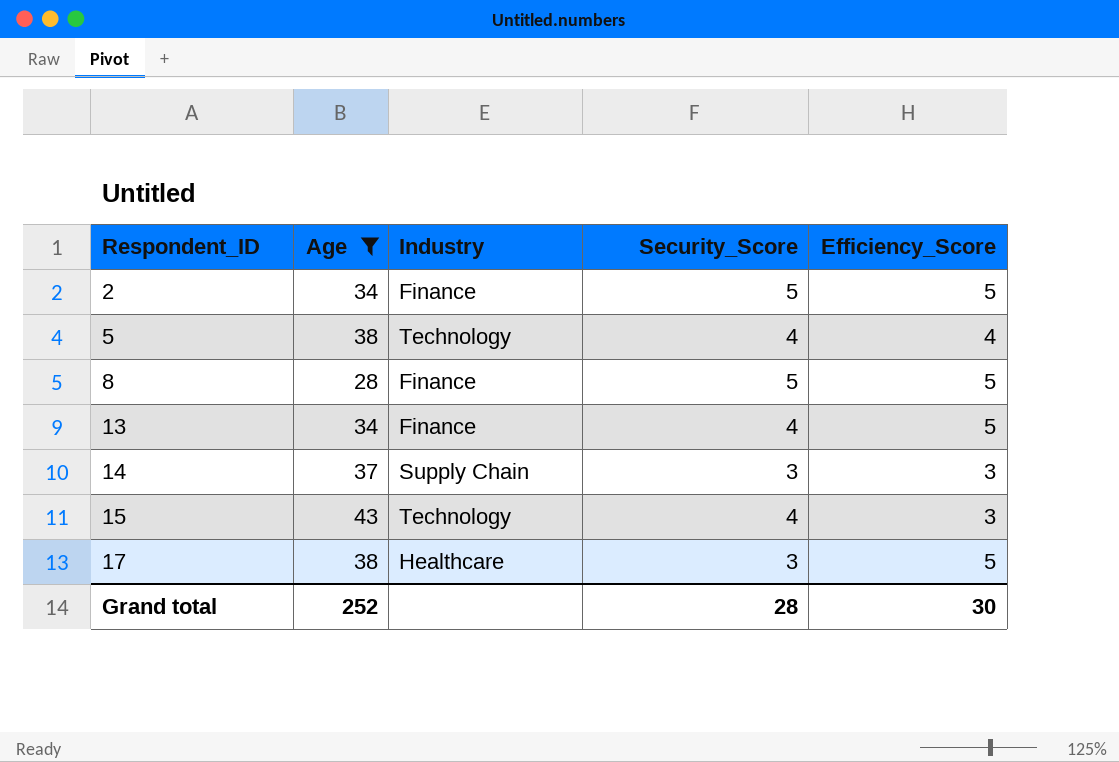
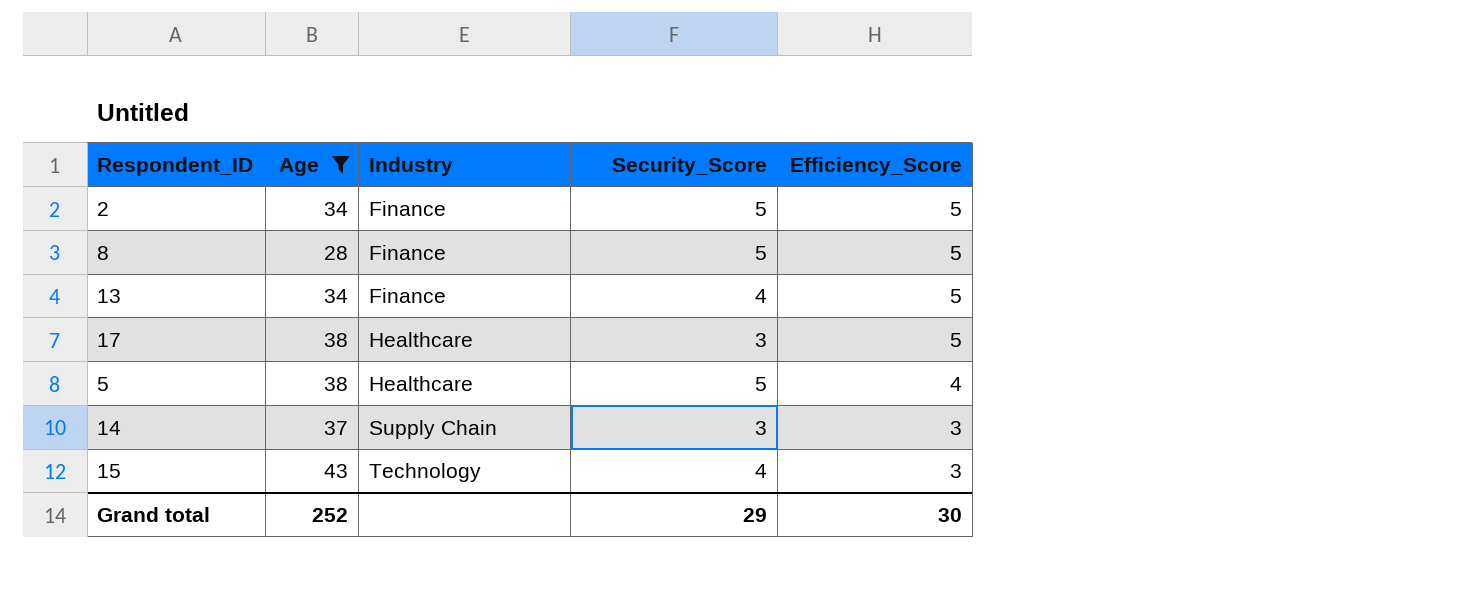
row order: Respondent_ID ascending -> Industry ascending
5 | Industry: Technology -> Healthcare
5 | Security_Score: 4 -> 5
Grand total | Security_Score: 28 -> 29

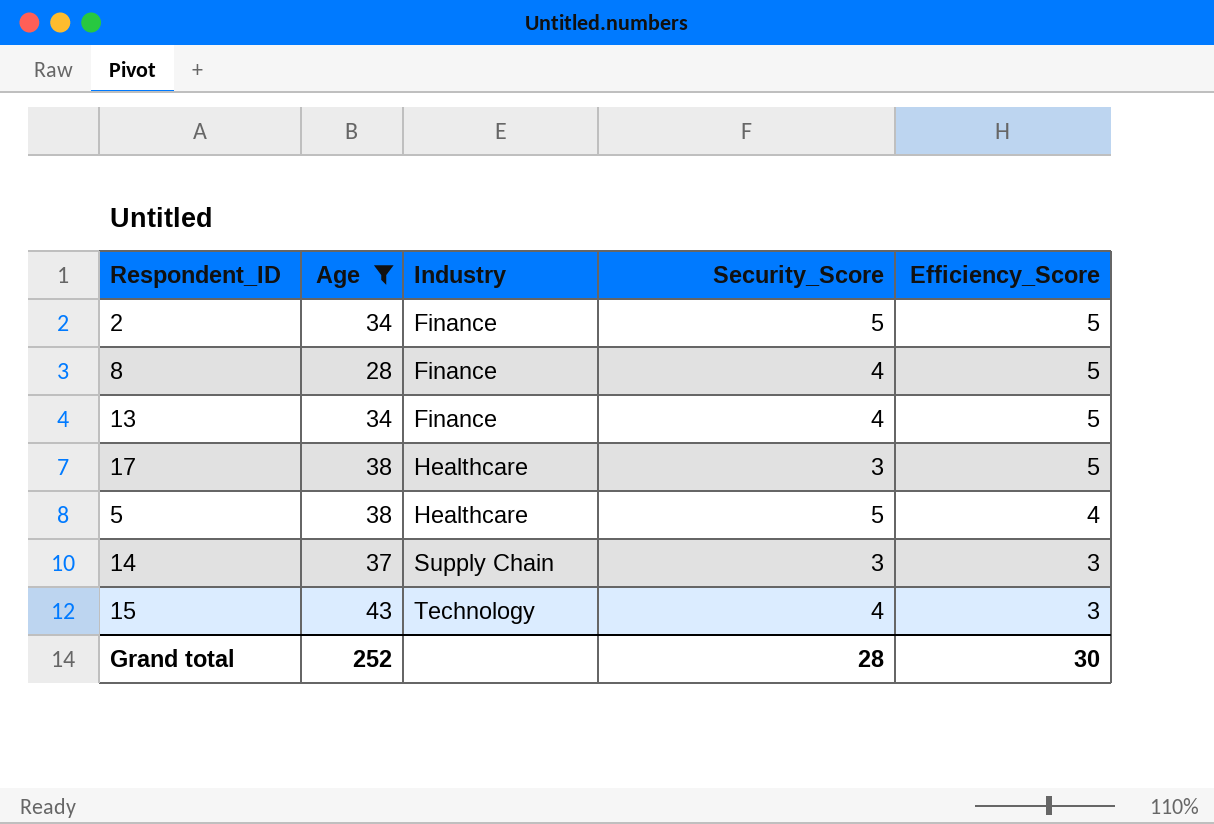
8 | Security_Score: 5 -> 4
Grand total | Security_Score: 29 -> 28

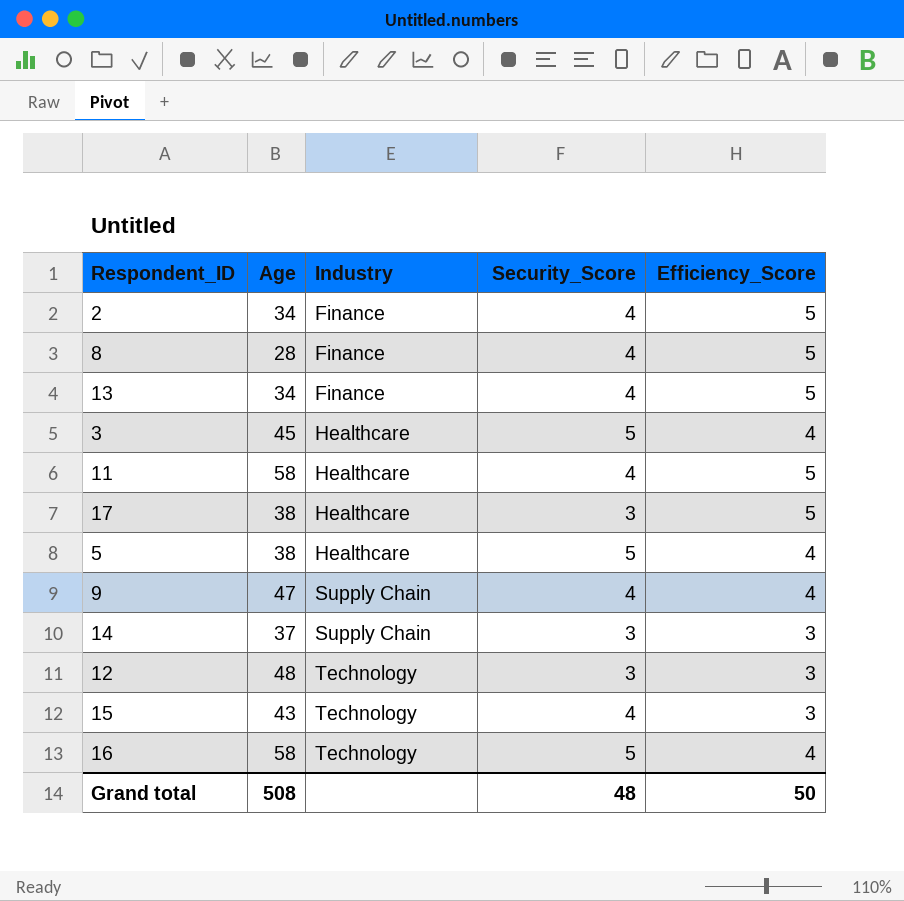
filter: Age <= 43 -> none
2 | Security_Score: 5 -> 4
Grand total | Age: 252 -> 508
Grand total | Security_Score: 28 -> 48
Grand total | Efficiency_Score: 30 -> 50

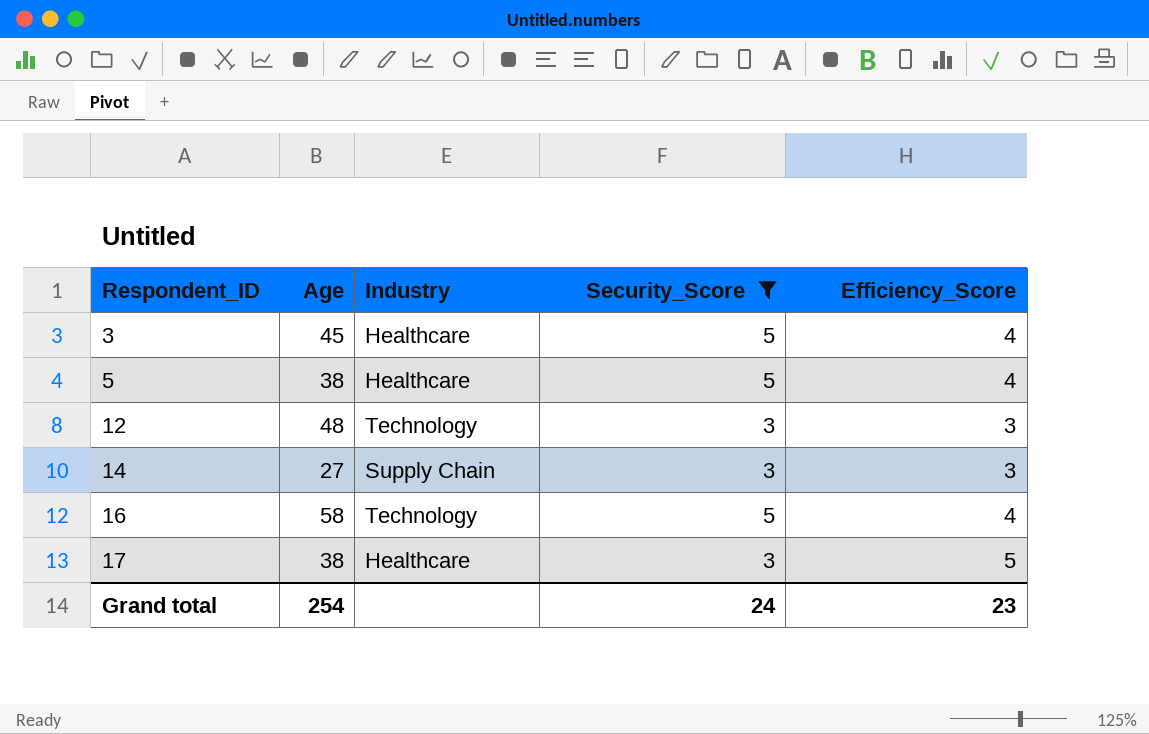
filter: none -> Security_Score != 4
row order: Industry ascending -> Respondent_ID ascending
14 | Age: 37 -> 27
Grand total | Age: 508 -> 254
Grand total | Security_Score: 48 -> 24
Grand total | Efficiency_Score: 50 -> 23

